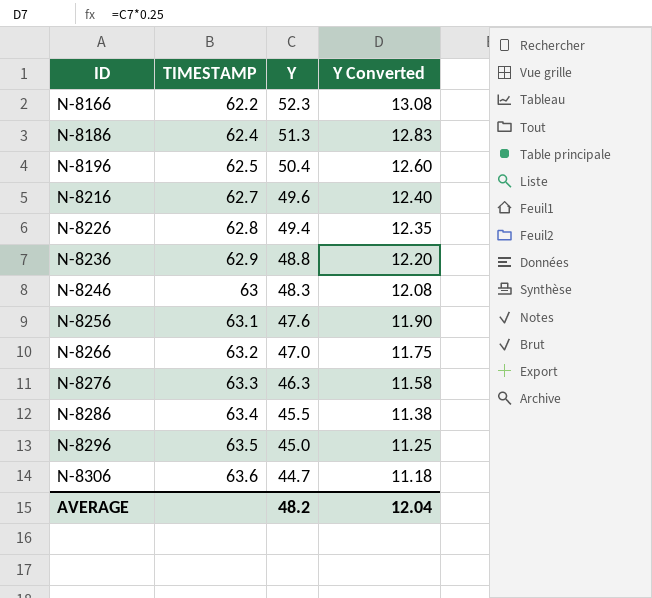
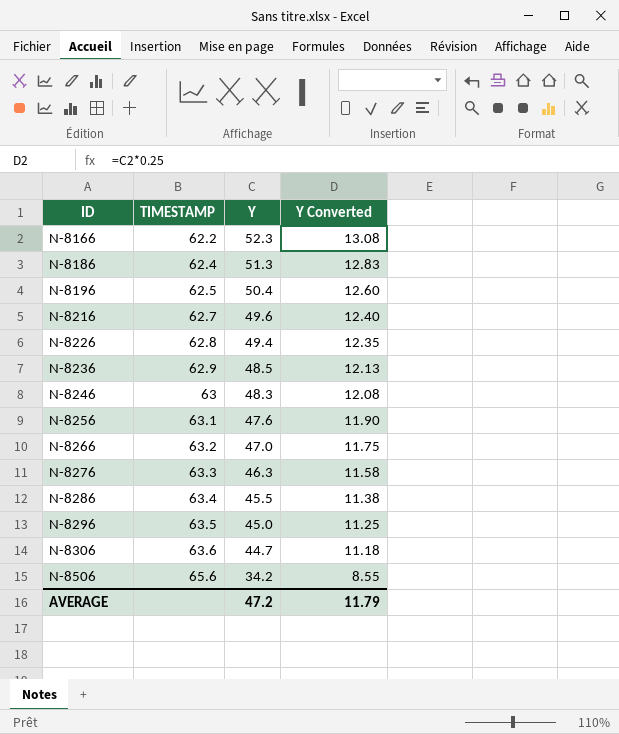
N-8236 | Y: 48.8 -> 48.5
N-8236 | Y Converted: 12.20 -> 12.13
row N-8506: none -> 65.6 | 34.2 | 8.55
AVERAGE | Y: 48.2 -> 47.2
AVERAGE | Y Converted: 12.04 -> 11.79

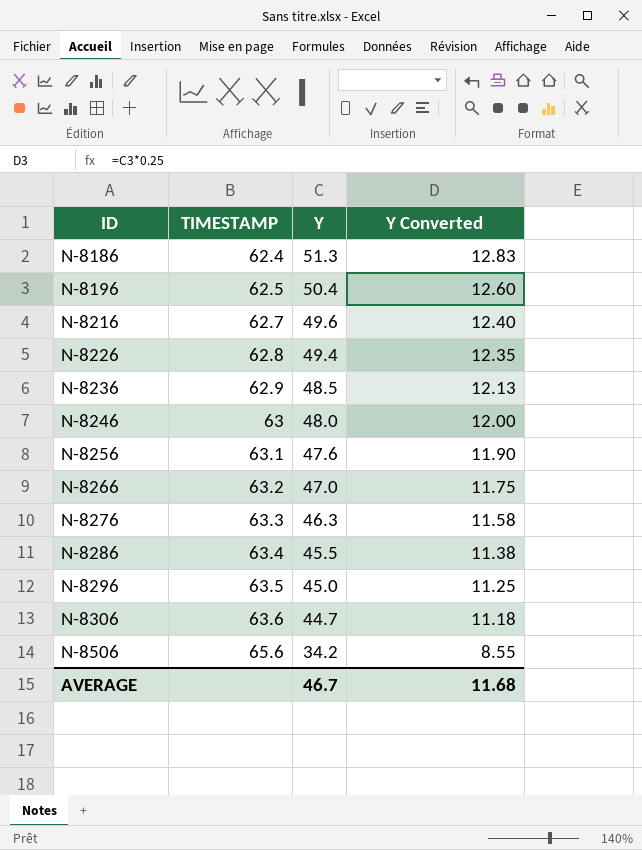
row N-8166: 62.2 | 52.3 | 13.08 -> none
N-8246 | Y: 48.3 -> 48.0
N-8246 | Y Converted: 12.08 -> 12.00
AVERAGE | Y: 47.2 -> 46.7
AVERAGE | Y Converted: 11.79 -> 11.68

